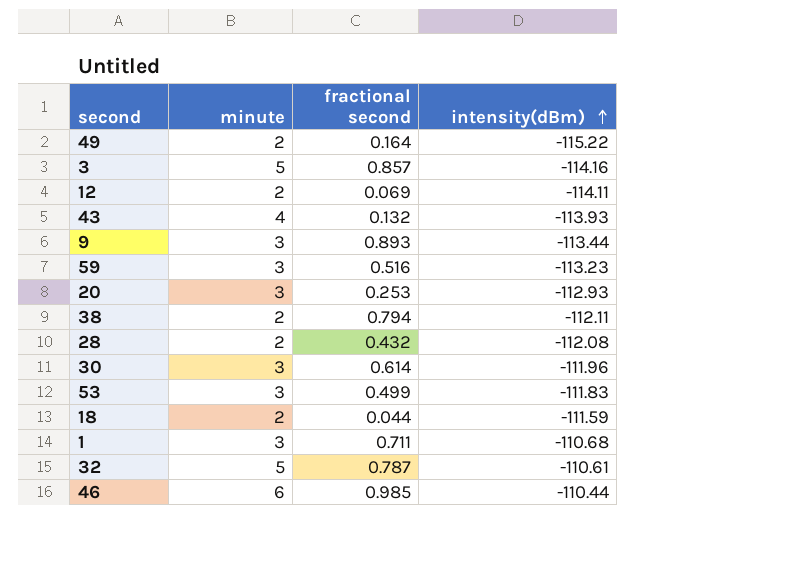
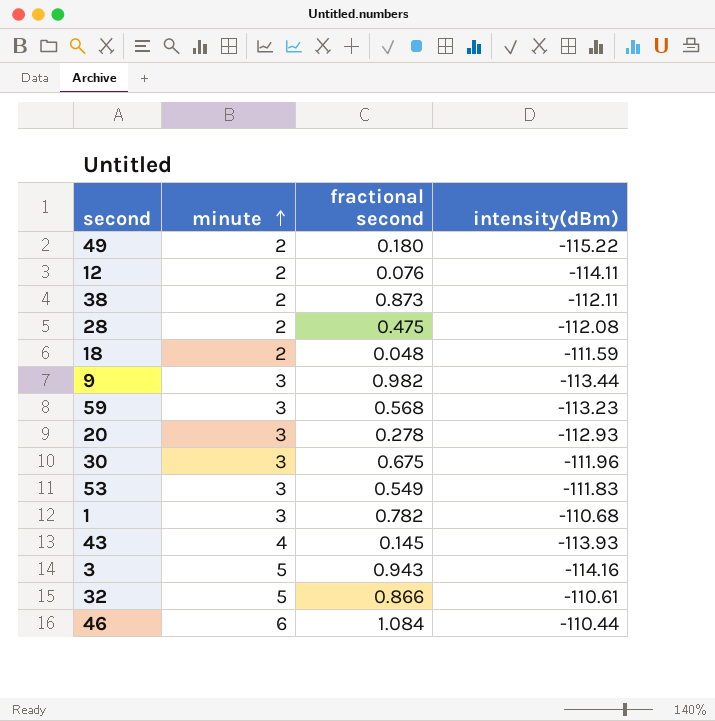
row order: intensity(dBm) ascending -> minute ascending
49 | fractional second: 0.164 -> 0.180
12 | fractional second: 0.069 -> 0.076
38 | fractional second: 0.794 -> 0.873
28 | fractional second: 0.432 -> 0.475
18 | fractional second: 0.044 -> 0.048
9 | fractional second: 0.893 -> 0.982
59 | fractional second: 0.516 -> 0.568
20 | fractional second: 0.253 -> 0.278
30 | fractional second: 0.614 -> 0.675
53 | fractional second: 0.499 -> 0.549
1 | fractional second: 0.711 -> 0.782
43 | fractional second: 0.132 -> 0.145
3 | fractional second: 0.857 -> 0.943
32 | fractional second: 0.787 -> 0.866
46 | fractional second: 0.985 -> 1.084

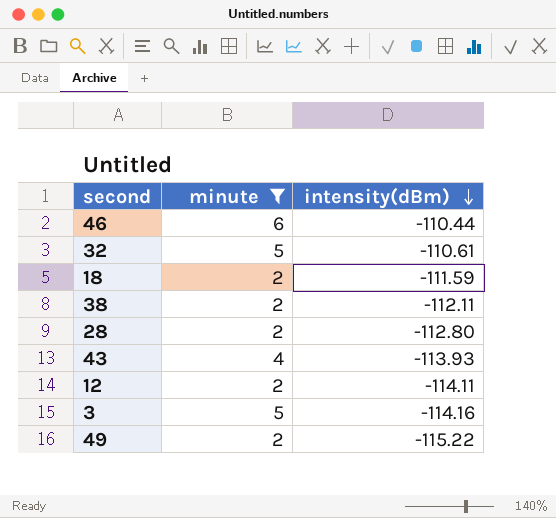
filter: none -> minute != 3
row order: minute ascending -> intensity(dBm) descending
column fractional second | position: 3 -> none
28 | intensity(dBm): -112.08 -> -112.80

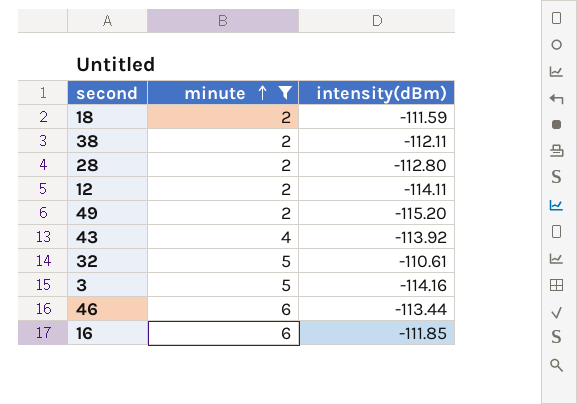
row order: intensity(dBm) descending -> minute ascending
49 | intensity(dBm): -115.22 -> -115.20
43 | intensity(dBm): -113.93 -> -113.92
46 | intensity(dBm): -110.44 -> -113.44
row 16: none -> 6 | -111.85

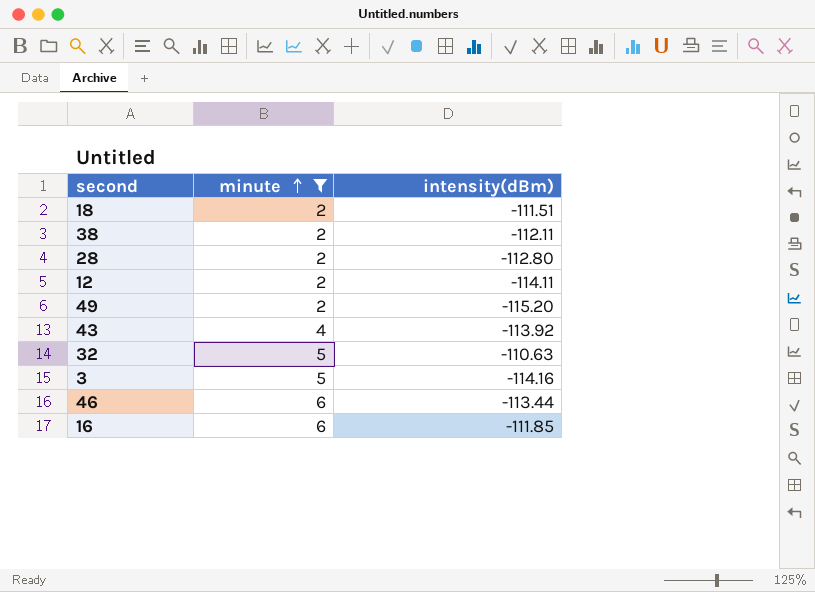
18 | intensity(dBm): -111.59 -> -111.51
32 | intensity(dBm): -110.61 -> -110.63

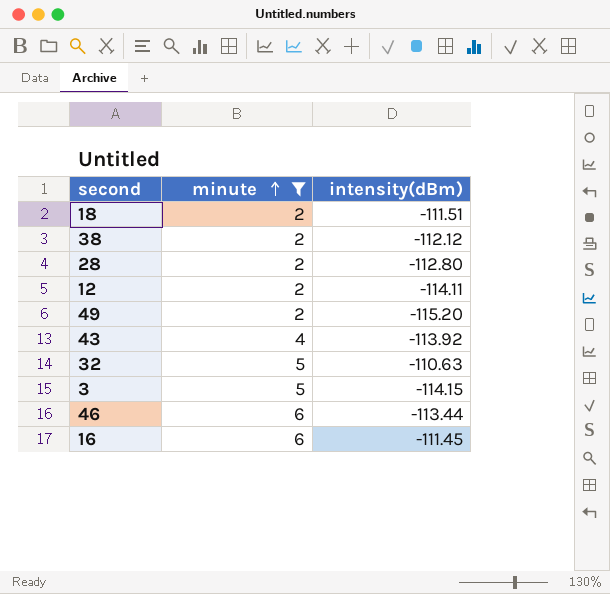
38 | intensity(dBm): -112.11 -> -112.12
3 | intensity(dBm): -114.16 -> -114.15
16 | intensity(dBm): -111.85 -> -111.45

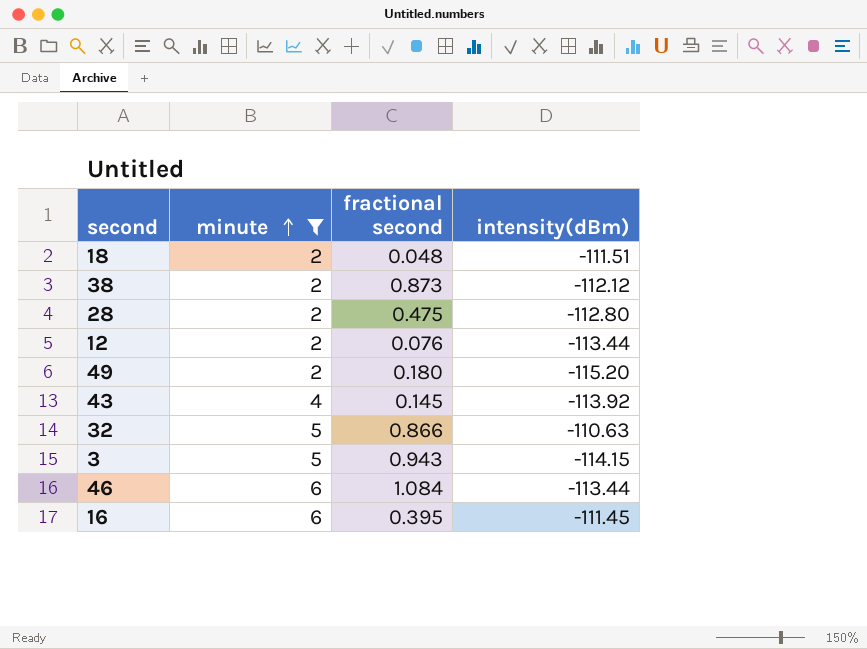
column fractional second | position: none -> 3
12 | intensity(dBm): -114.11 -> -113.44

